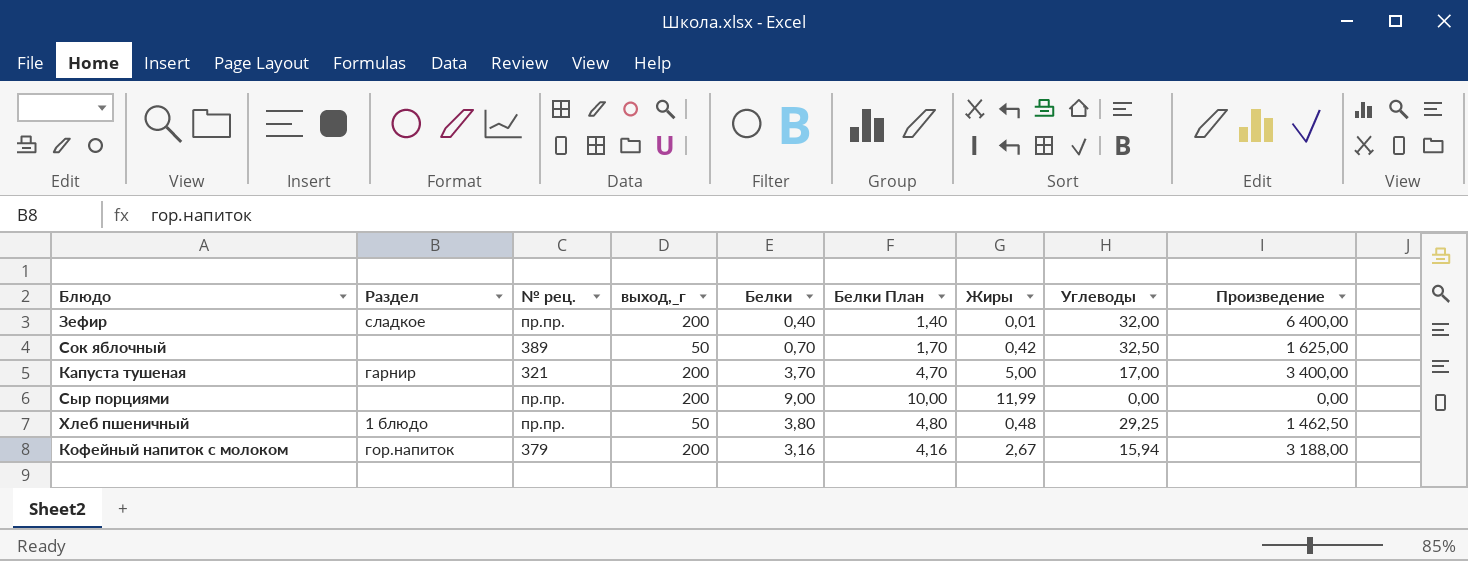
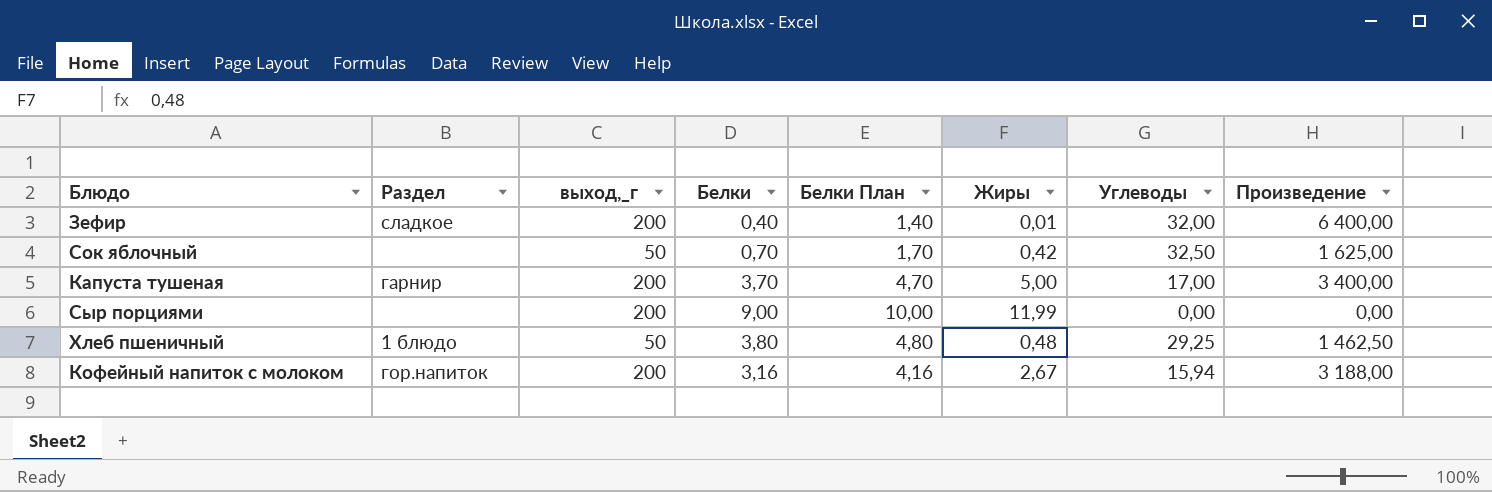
column № рец. | position: 3 -> none

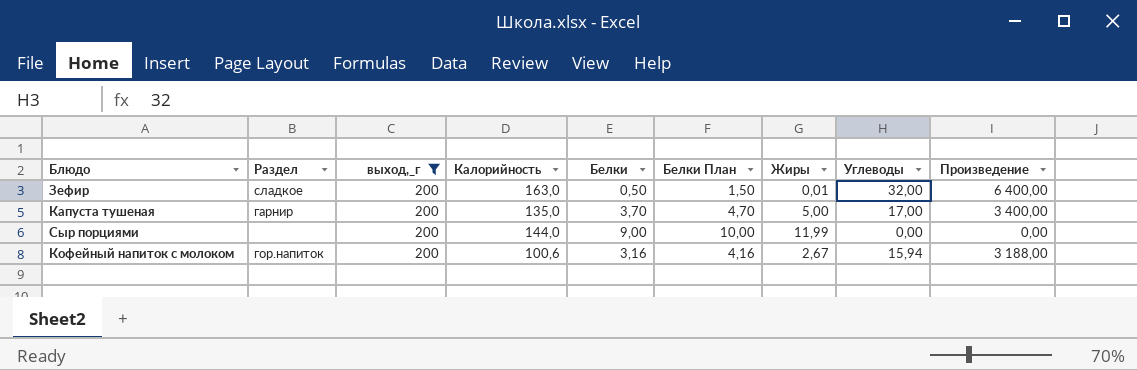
filter: none -> выход,_г = 200
column Калорийность | position: none -> 4
Зефир | Белки: 0,40 -> 0,50
Зефир | Белки План: 1,40 -> 1,50

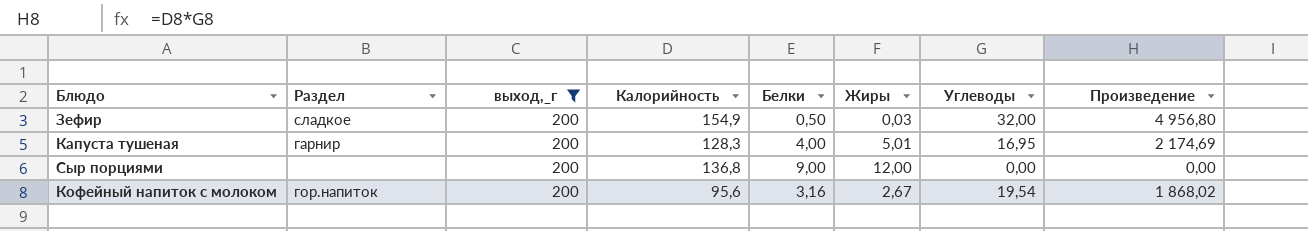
column Белки План | formula: [Белки] + 1 -> none
column Произведение | formula: [выход,_г] * [Углеводы] -> [Калорийность] * [Углеводы]
Зефир | Калорийность: 163,0 -> 154,9
Зефир | Жиры: 0,01 -> 0,03
Капуста тушеная | Калорийность: 135,0 -> 128,3
Капуста тушеная | Белки: 3,70 -> 4,00
Капуста тушеная | Жиры: 5,00 -> 5,01
Капуста тушеная | Углеводы: 17,00 -> 16,95
Сыр порциями | Калорийность: 144,0 -> 136,8
Сыр порциями | Жиры: 11,99 -> 12,00
Кофейный напиток с молоком | Калорийность: 100,6 -> 95,6
Кофейный напиток с молоком | Углеводы: 15,94 -> 19,54

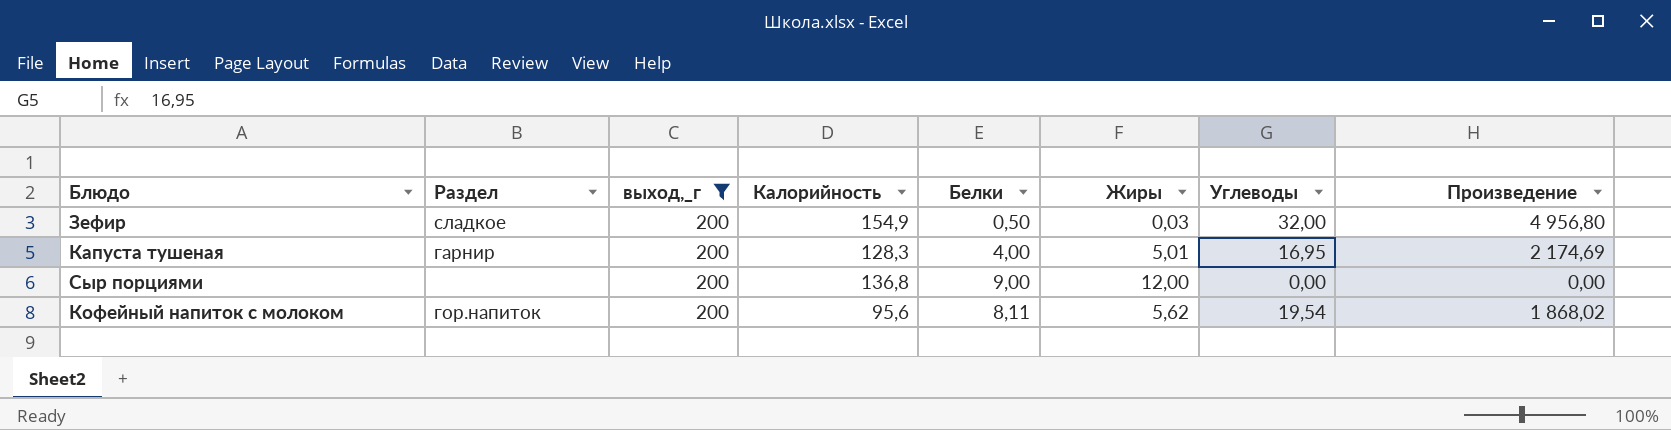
Кофейный напиток с молоком | Белки: 3,16 -> 8,11
Кофейный напиток с молоком | Жиры: 2,67 -> 5,62

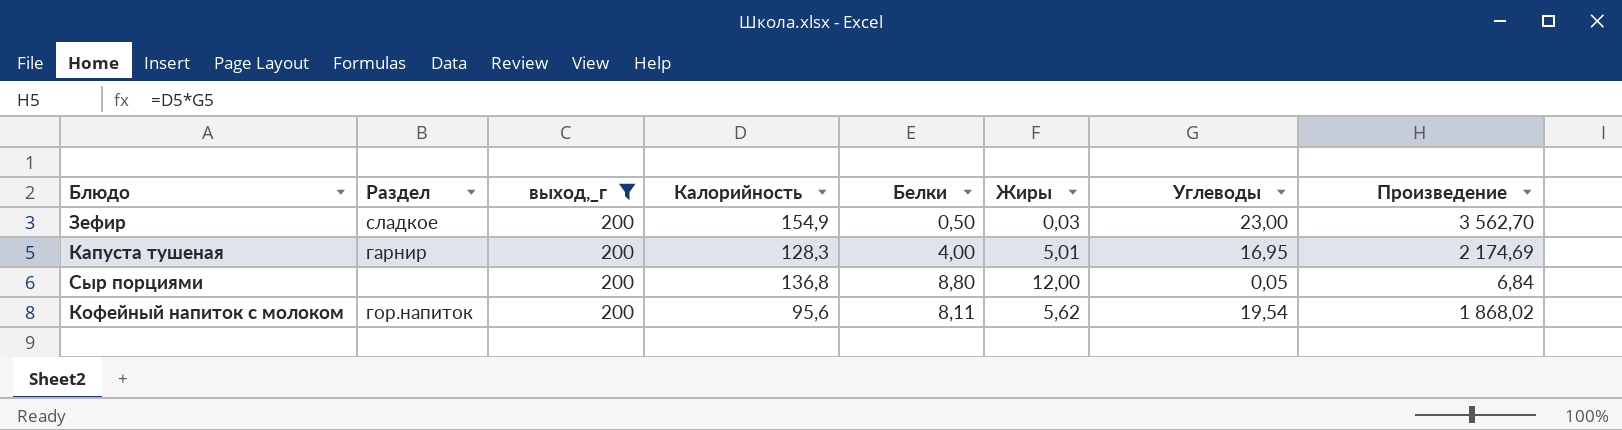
Зефир | Углеводы: 32,00 -> 23,00
Зефир | Произведение: 4 956,80 -> 3 562,70
Сыр порциями | Белки: 9,00 -> 8,80
Сыр порциями | Углеводы: 0,00 -> 0,05
Сыр порциями | Произведение: 0,00 -> 6,84

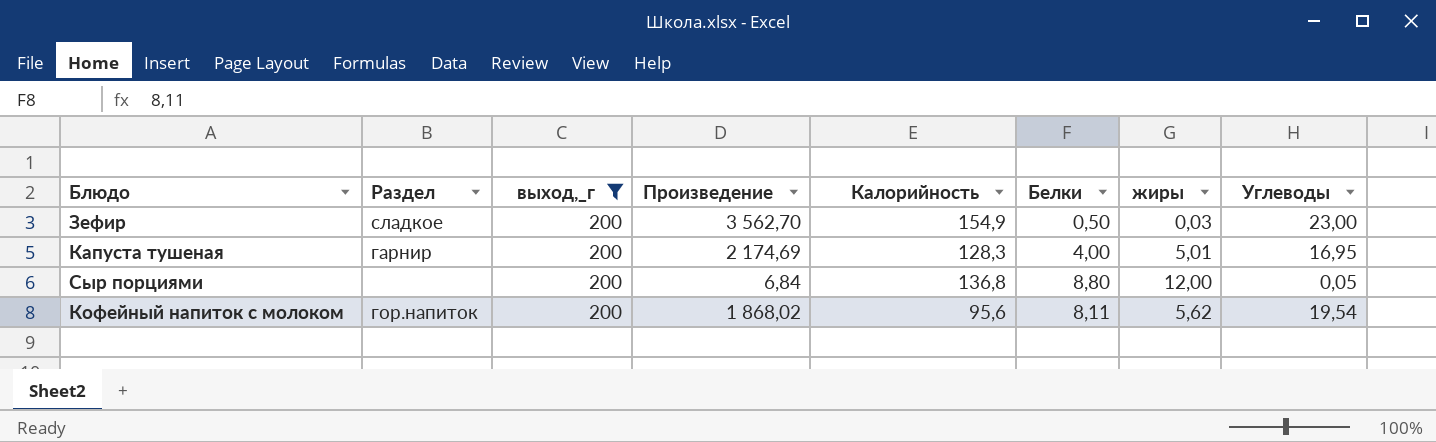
column Произведение | position: 8 -> 4
column name: Жиры -> жиры

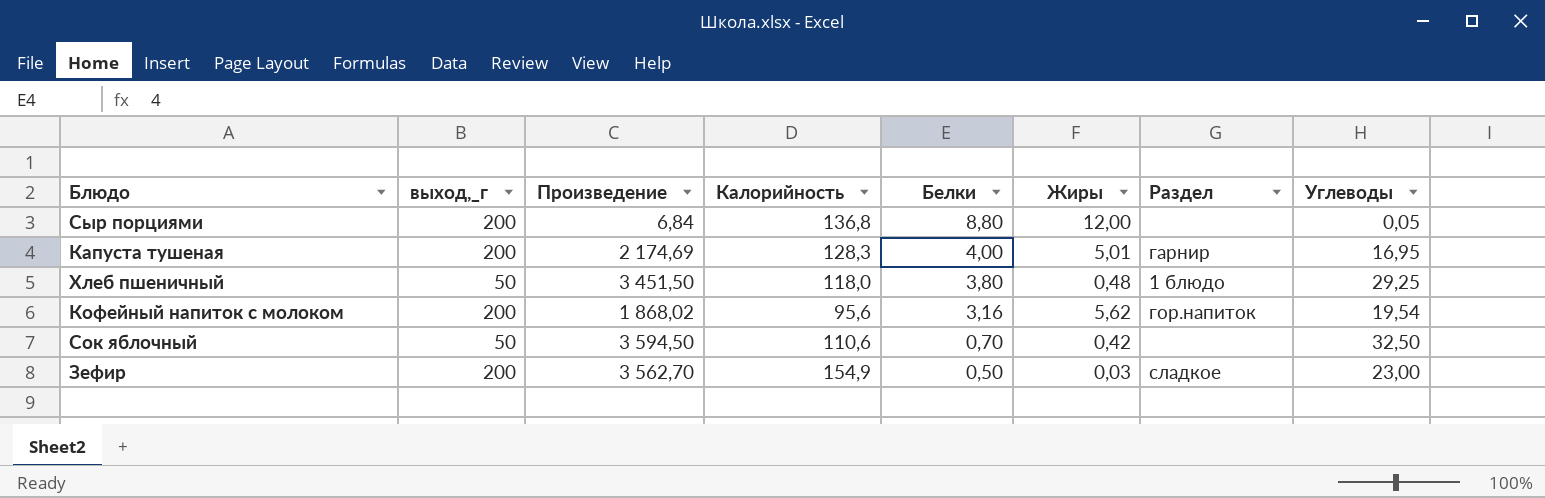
filter: выход,_г = 200 -> none
row order: none -> Белки descending
column name: жиры -> Жиры
column Раздел | position: 2 -> 7
Кофейный напиток с молоком | Белки: 8,11 -> 3,16

